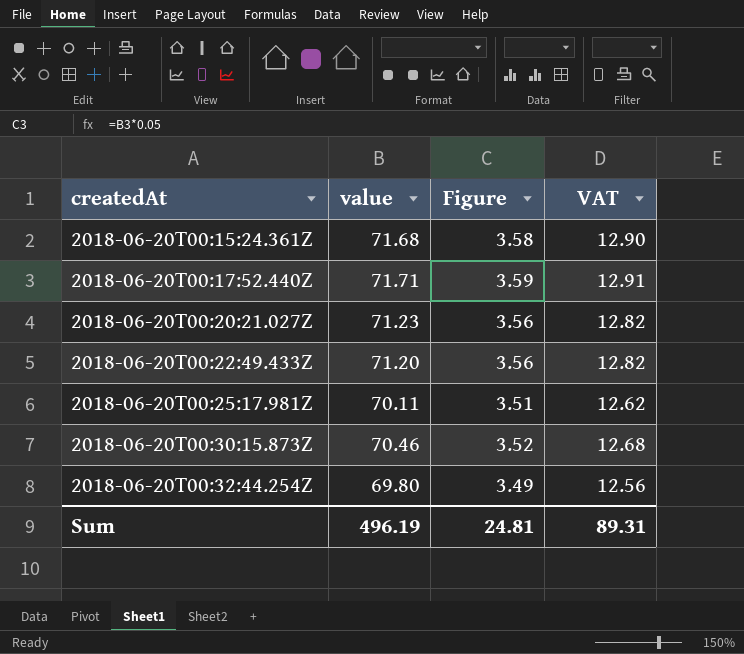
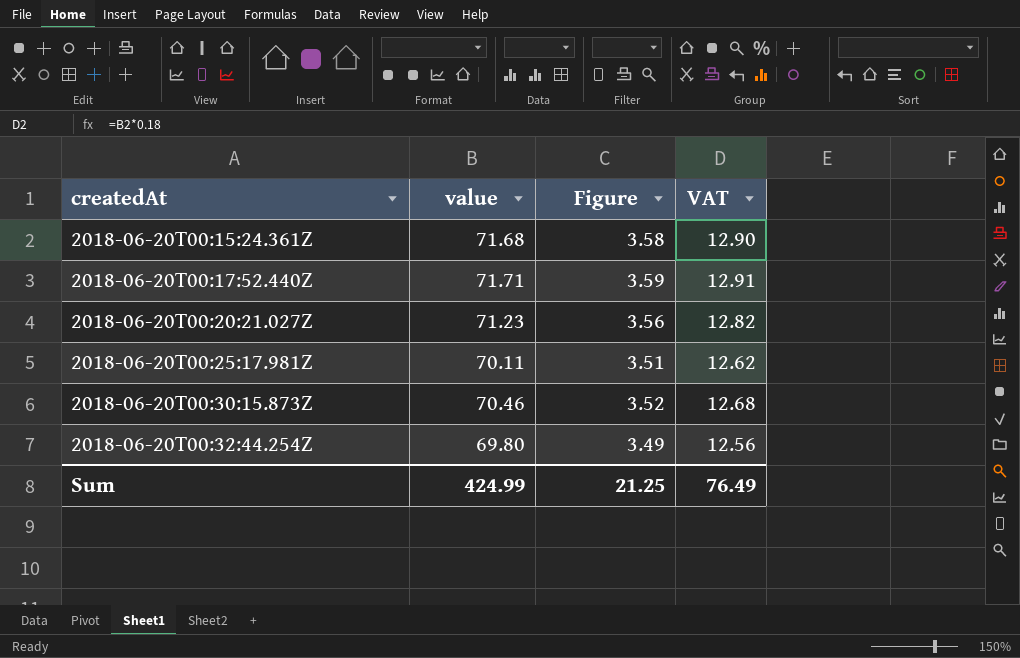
row 2018-06-20T00:22:49.433Z: 71.20 | 3.56 | 12.82 -> none
Sum | value: 496.19 -> 424.99
Sum | Figure: 24.81 -> 21.25
Sum | VAT: 89.31 -> 76.49

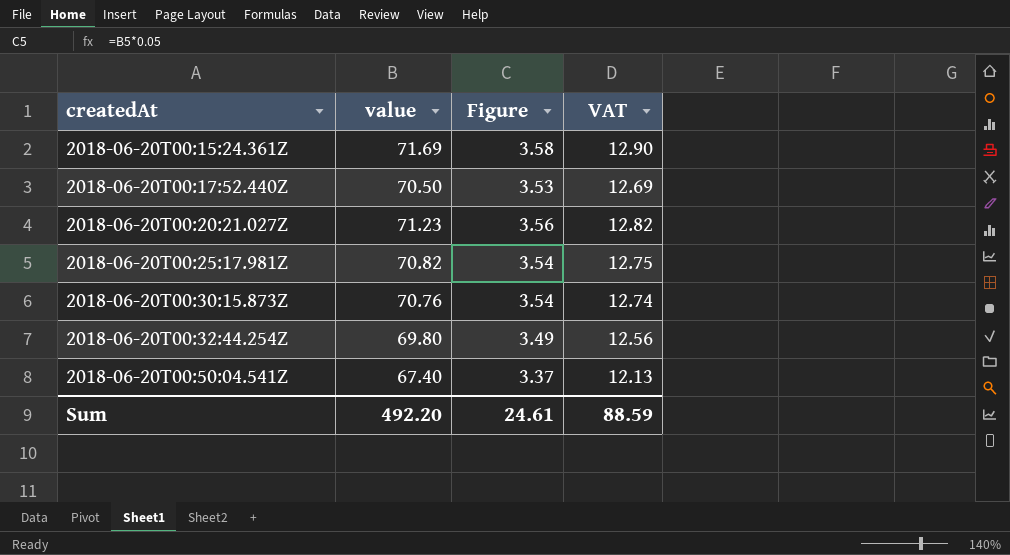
2018-06-20T00:15:24.361Z | value: 71.68 -> 71.69
2018-06-20T00:17:52.440Z | value: 71.71 -> 70.50
2018-06-20T00:17:52.440Z | Figure: 3.59 -> 3.53
2018-06-20T00:17:52.440Z | VAT: 12.91 -> 12.69
2018-06-20T00:25:17.981Z | value: 70.11 -> 70.82
2018-06-20T00:25:17.981Z | Figure: 3.51 -> 3.54
2018-06-20T00:25:17.981Z | VAT: 12.62 -> 12.75
2018-06-20T00:30:15.873Z | value: 70.46 -> 70.76
2018-06-20T00:30:15.873Z | Figure: 3.52 -> 3.54
2018-06-20T00:30:15.873Z | VAT: 12.68 -> 12.74
row 2018-06-20T00:50:04.541Z: none -> 67.40 | 3.37 | 12.13
Sum | value: 424.99 -> 492.20
Sum | Figure: 21.25 -> 24.61
Sum | VAT: 76.49 -> 88.59

